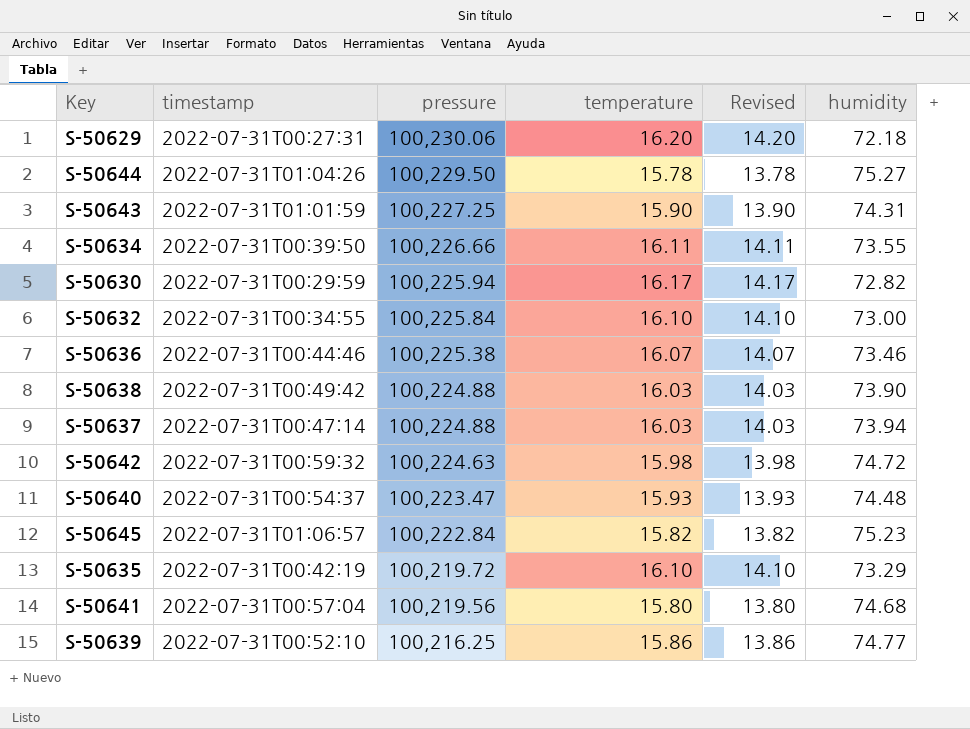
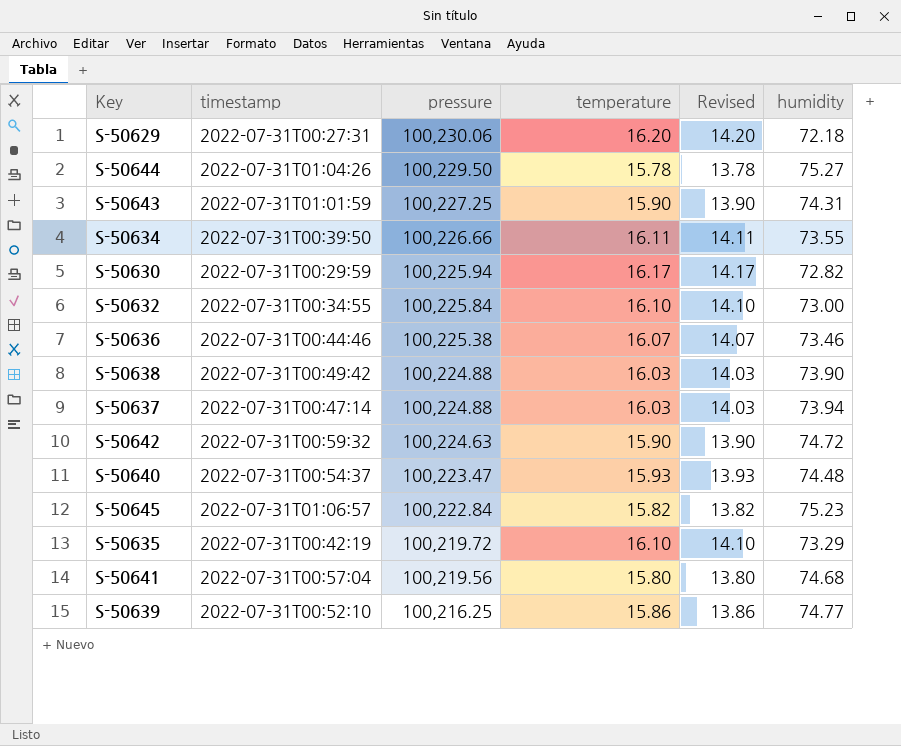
S-50642 | temperature: 15.98 -> 15.90
S-50642 | Revised: 13.98 -> 13.90

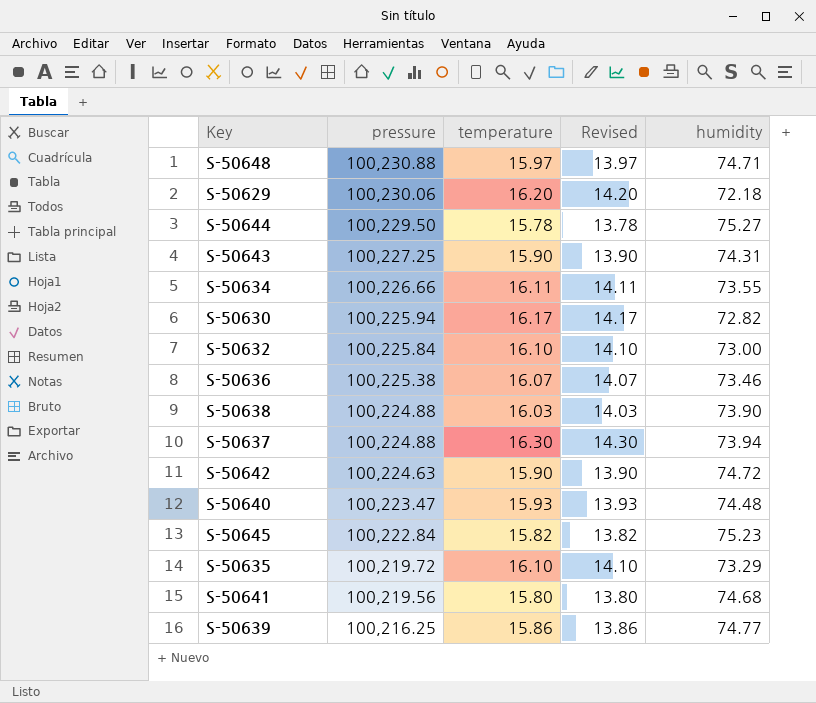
column timestamp | position: 2 -> none
row S-50648: none -> 100,230.88 | 15.97 | 13.97 | 74.71
S-50637 | temperature: 16.03 -> 16.30
S-50637 | Revised: 14.03 -> 14.30

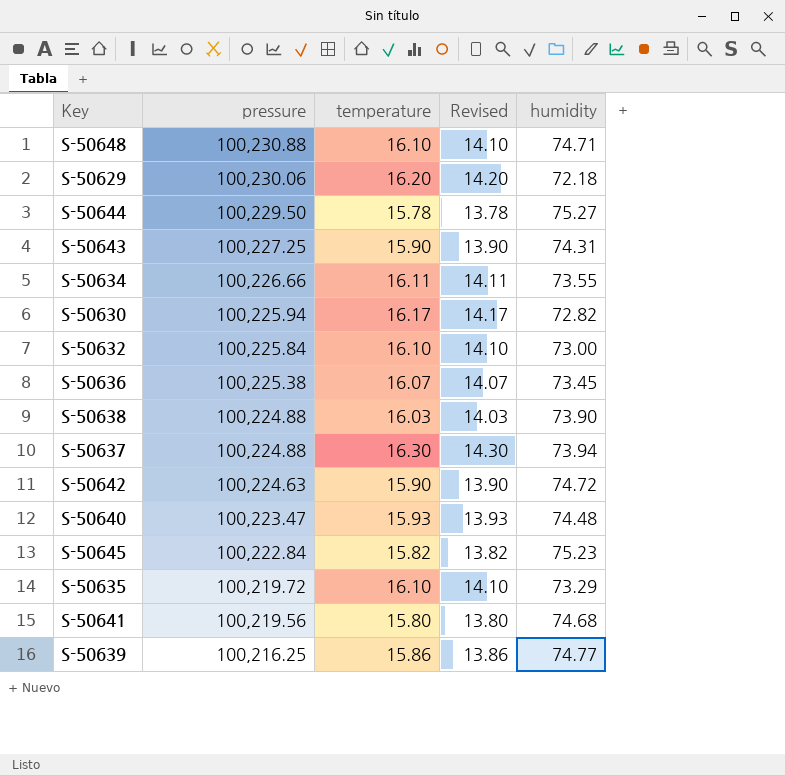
S-50648 | temperature: 15.97 -> 16.10
S-50648 | Revised: 13.97 -> 14.10
S-50636 | humidity: 73.46 -> 73.45

